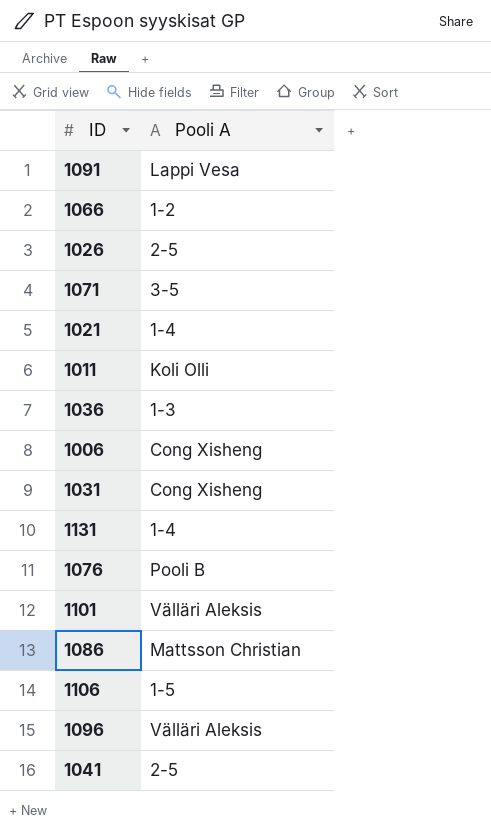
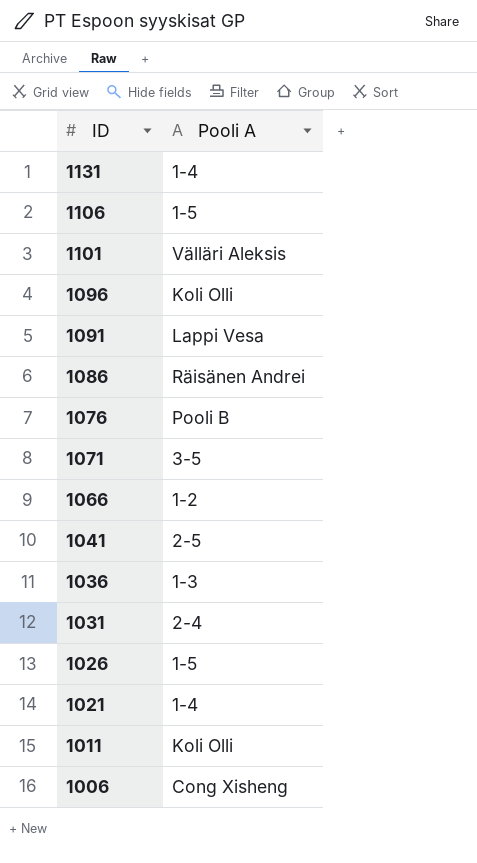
row order: none -> ID descending
1096 | Pooli A: Välläri Aleksis -> Koli Olli
1086 | Pooli A: Mattsson Christian -> Räisänen Andrei
1031 | Pooli A: Cong Xisheng -> 2-4
1026 | Pooli A: 2-5 -> 1-5

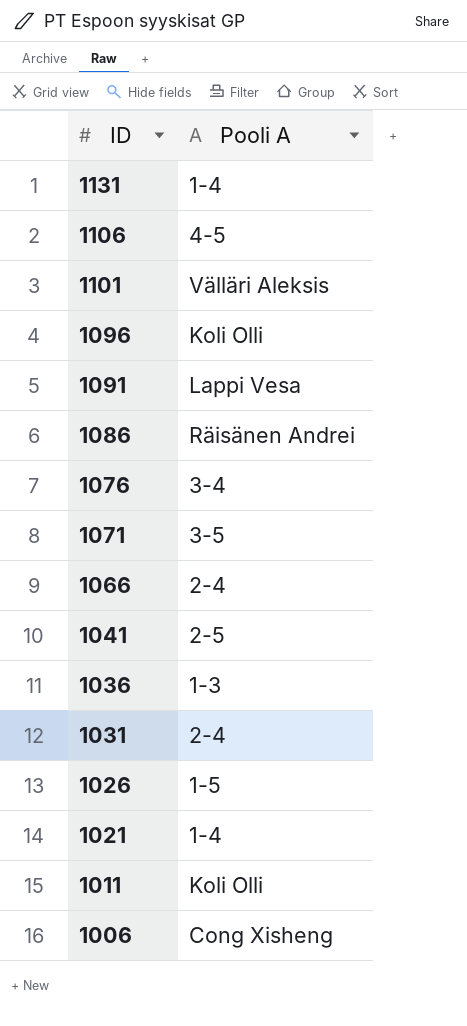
1106 | Pooli A: 1-5 -> 4-5
1076 | Pooli A: Pooli B -> 3-4
1066 | Pooli A: 1-2 -> 2-4

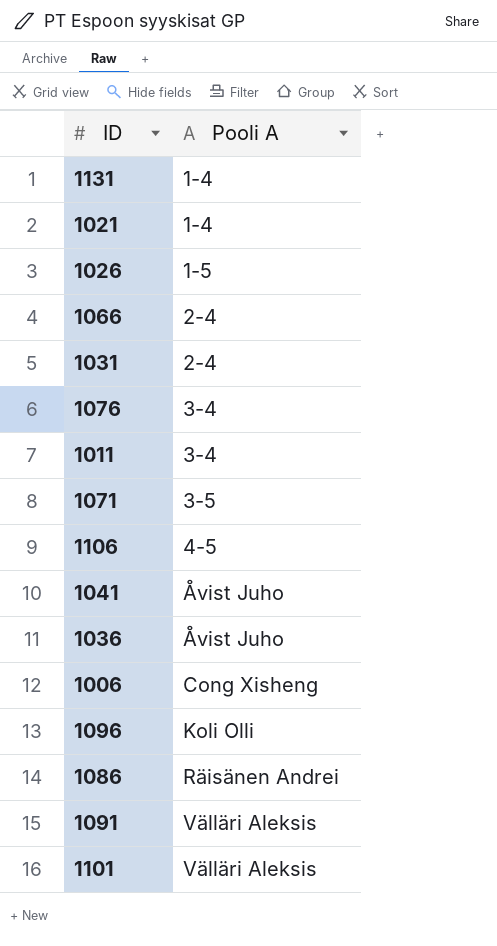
row order: ID descending -> Pooli A ascending
1011 | Pooli A: Koli Olli -> 3-4
1041 | Pooli A: 2-5 -> Åvist Juho
1036 | Pooli A: 1-3 -> Åvist Juho
1091 | Pooli A: Lappi Vesa -> Välläri Aleksis

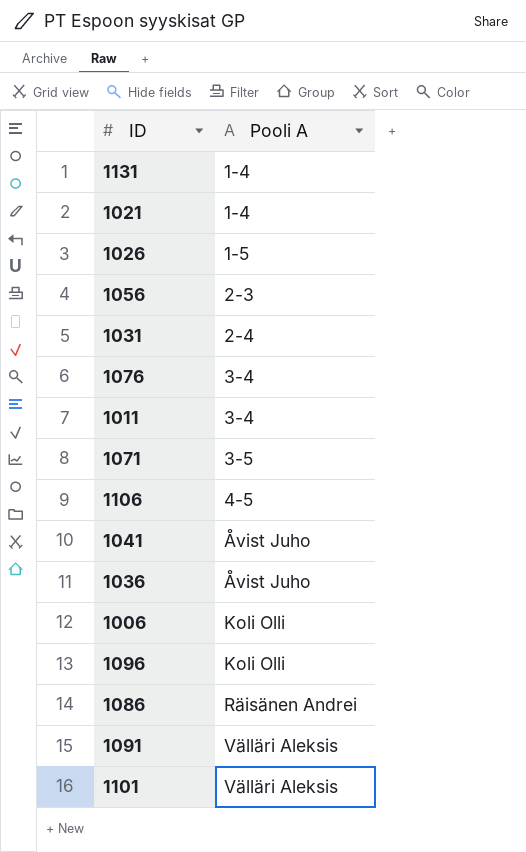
row 1066: 2-4 -> none
row 1056: none -> 2-3
1006 | Pooli A: Cong Xisheng -> Koli Olli

